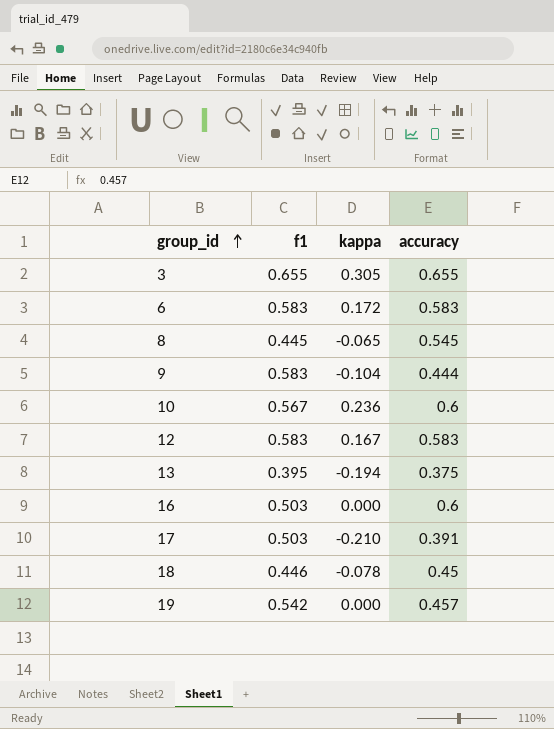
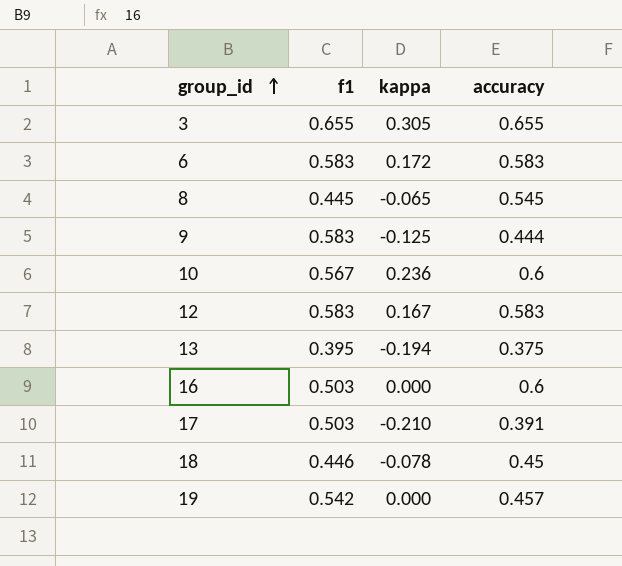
9 | kappa: -0.104 -> -0.125

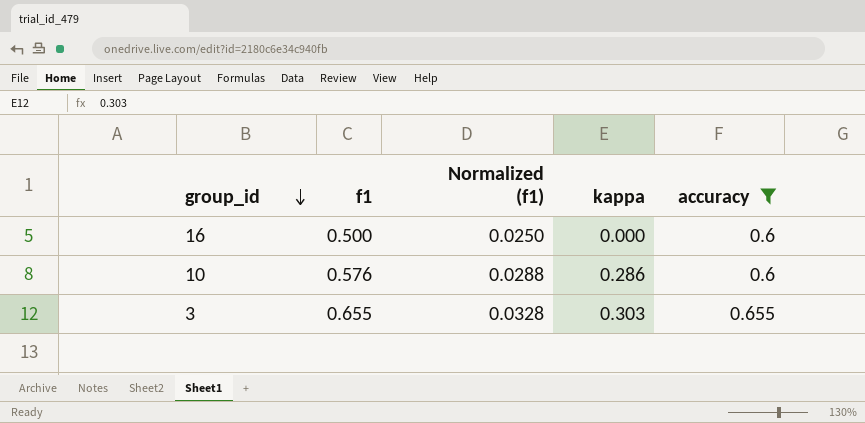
filter: none -> accuracy >= 0.6
row order: group_id ascending -> group_id descending
column Normalized (f1) | formula: none -> [f1] * 0.05
16 | f1: 0.503 -> 0.500
10 | f1: 0.567 -> 0.576
10 | kappa: 0.236 -> 0.286
3 | kappa: 0.305 -> 0.303

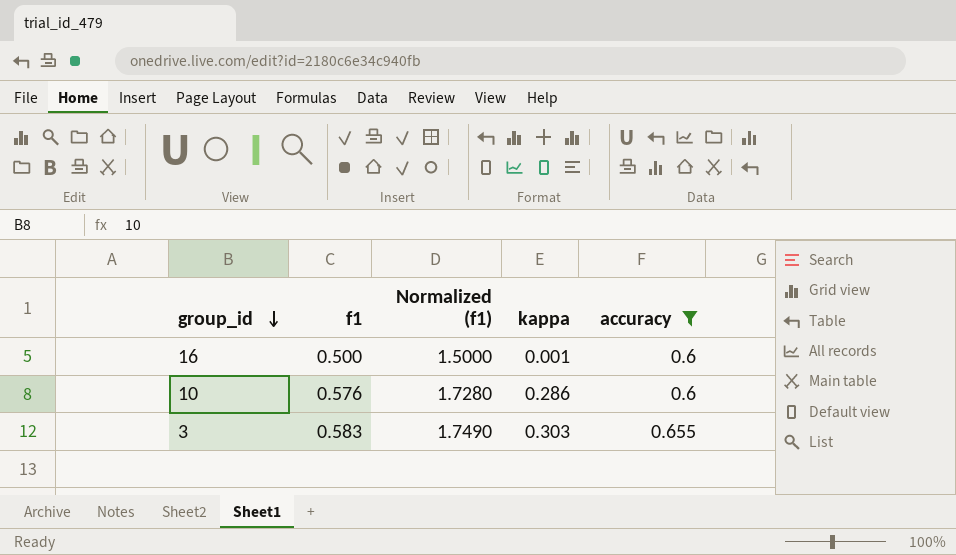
column Normalized (f1) | formula: [f1] * 0.05 -> [f1] * 3
16 | kappa: 0.000 -> 0.001
3 | f1: 0.655 -> 0.583

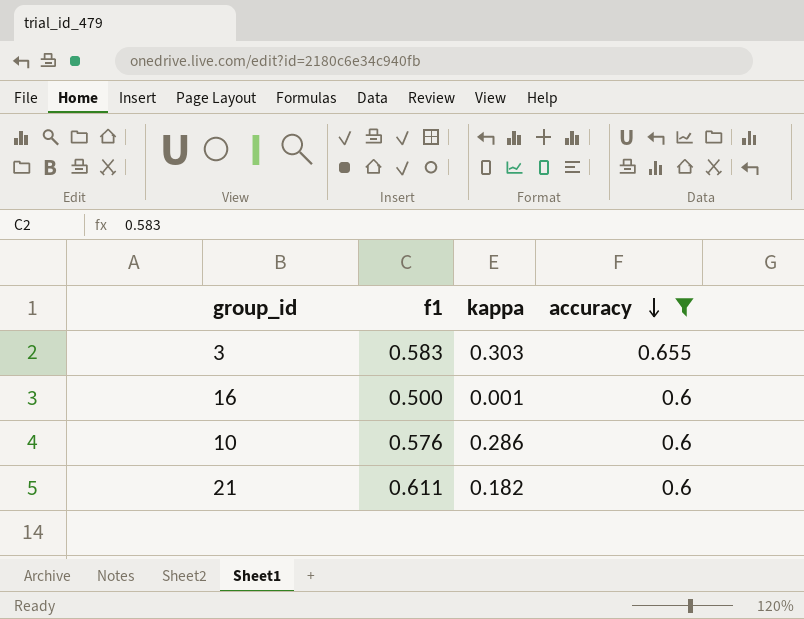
row order: group_id descending -> accuracy descending
column Normalized (f1) | formula: [f1] * 3 -> none
row 21: none -> 0.611 | 0.182 | 0.6

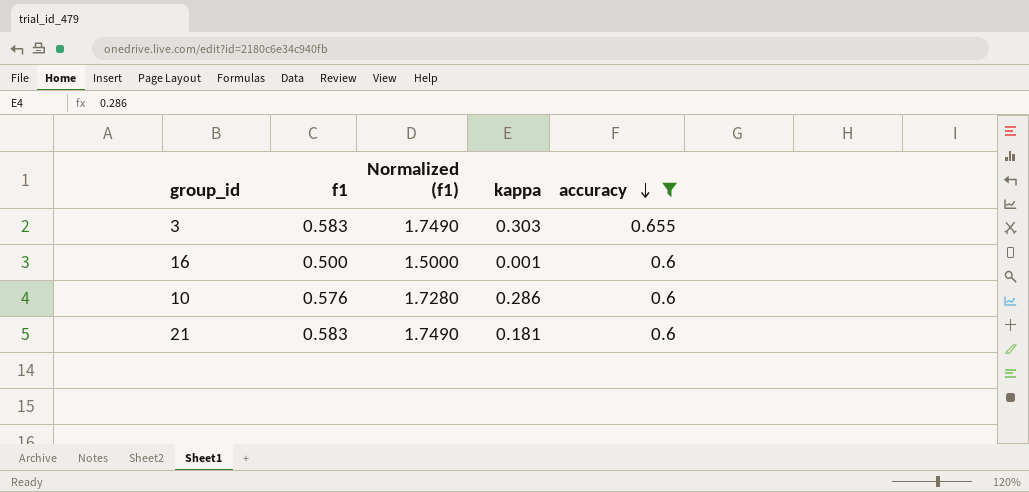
column Normalized (f1) | formula: none -> [f1] * 3
21 | f1: 0.611 -> 0.583
21 | kappa: 0.182 -> 0.181

